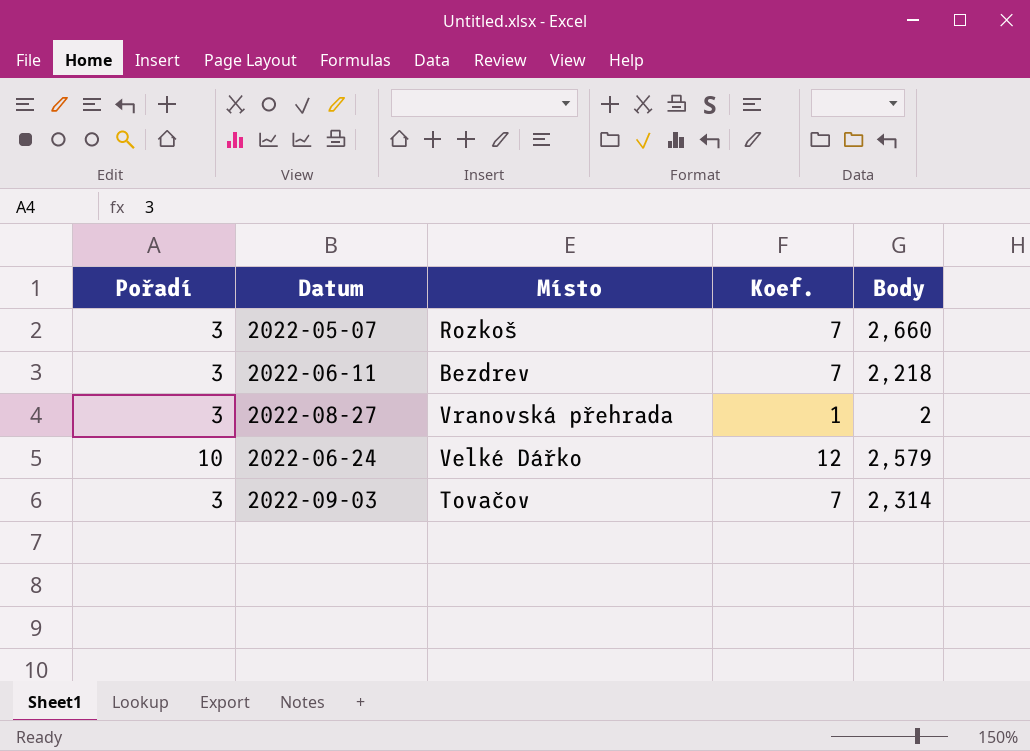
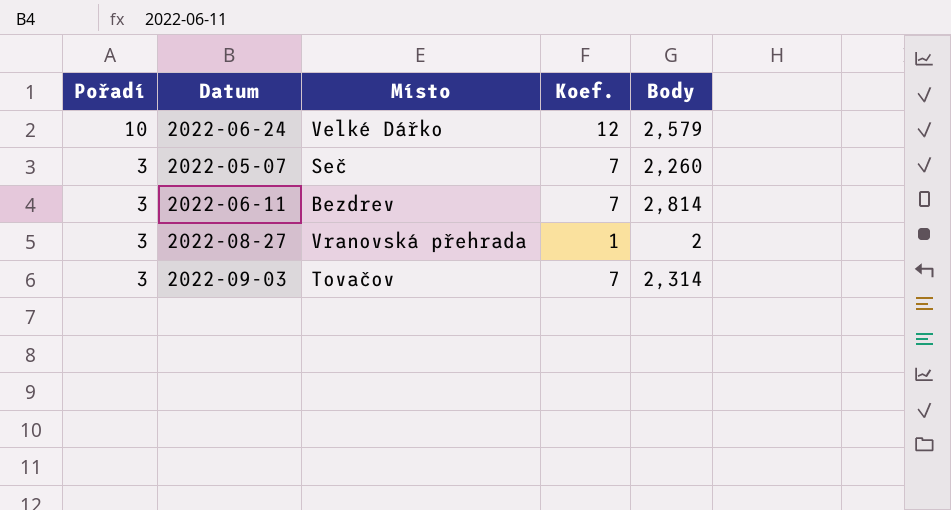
row order: none -> Pořadí descending
2022-05-07 | Místo: Rozkoš -> Seč
2022-05-07 | Body: 2,660 -> 2,260
2022-06-11 | Body: 2,218 -> 2,814

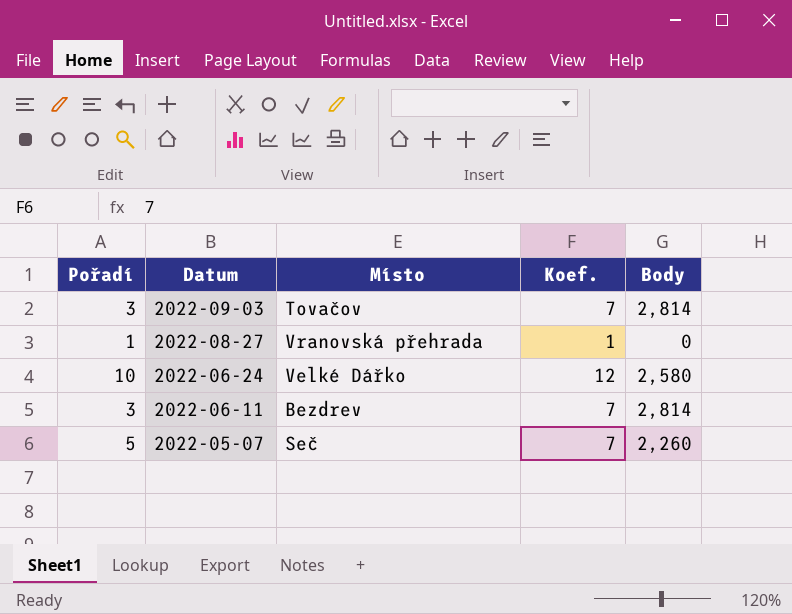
row order: Pořadí descending -> Datum descending
2022-09-03 | Body: 2,314 -> 2,814
2022-08-27 | Pořadí: 3 -> 1
2022-08-27 | Body: 2 -> 0
2022-06-24 | Body: 2,579 -> 2,580
2022-05-07 | Pořadí: 3 -> 5

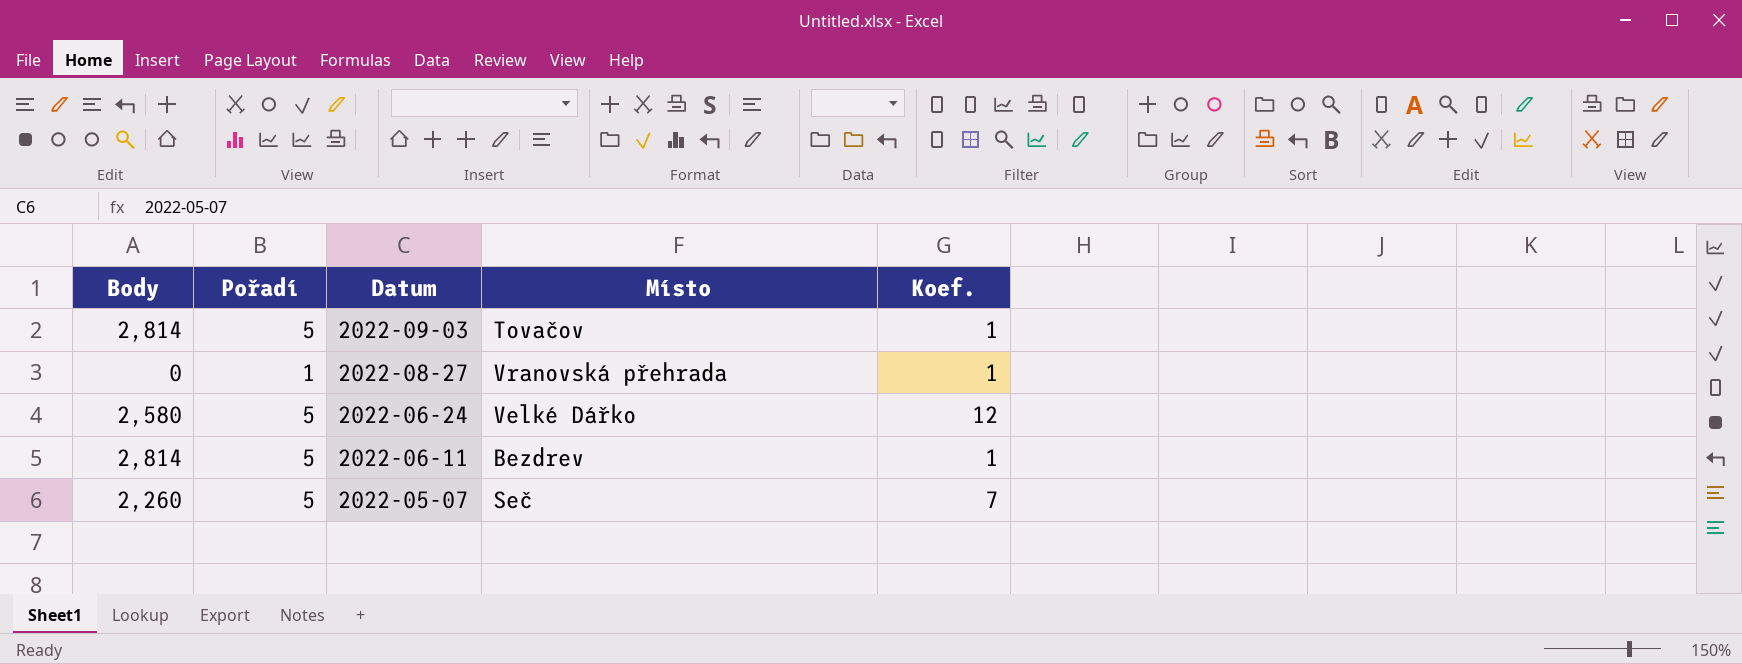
column Body | position: 5 -> 1
2022-09-03 | Pořadí: 3 -> 5
2022-09-03 | Koef.: 7 -> 1
2022-06-24 | Pořadí: 10 -> 5
2022-06-11 | Pořadí: 3 -> 5
2022-06-11 | Koef.: 7 -> 1

